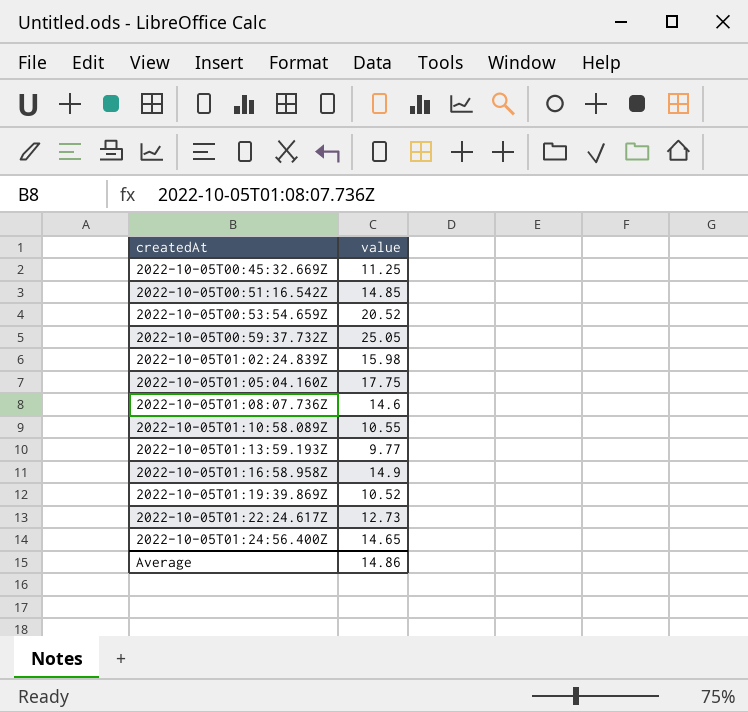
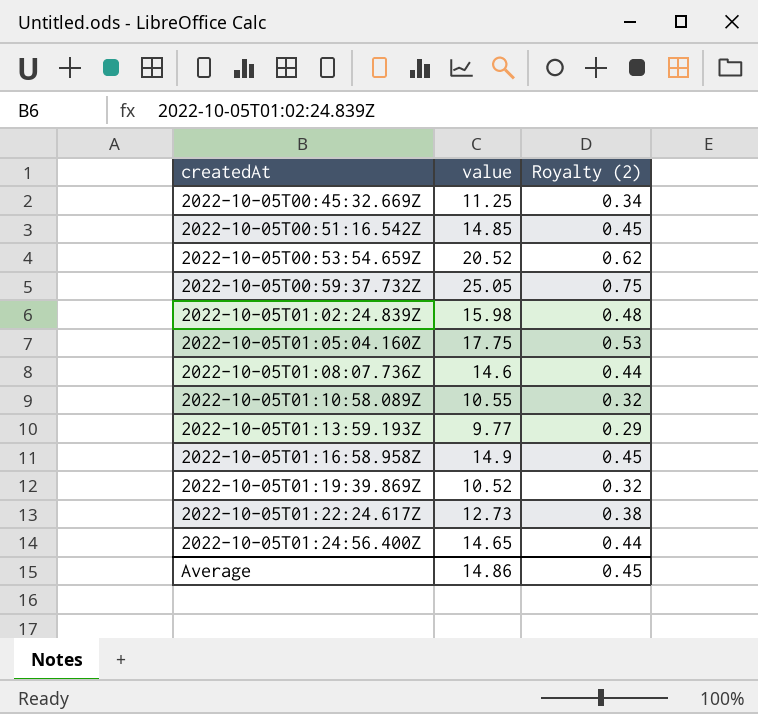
column Royalty (2) | formula: none -> [value] * 0.03

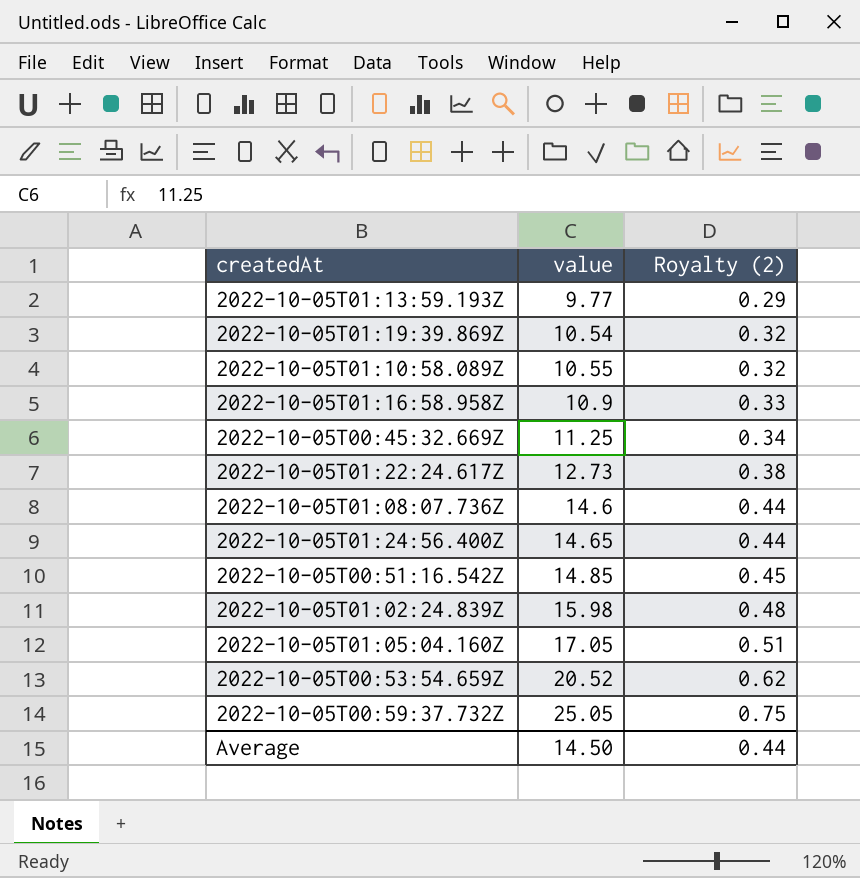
row order: createdAt ascending -> value ascending
2022-10-05T01:19:39.869Z | value: 10.52 -> 10.54
2022-10-05T01:16:58.958Z | value: 14.9 -> 10.9
2022-10-05T01:16:58.958Z | Royalty (2): 0.45 -> 0.33
2022-10-05T01:05:04.160Z | value: 17.75 -> 17.05
2022-10-05T01:05:04.160Z | Royalty (2): 0.53 -> 0.51
Average | value: 14.86 -> 14.50
Average | Royalty (2): 0.45 -> 0.44

